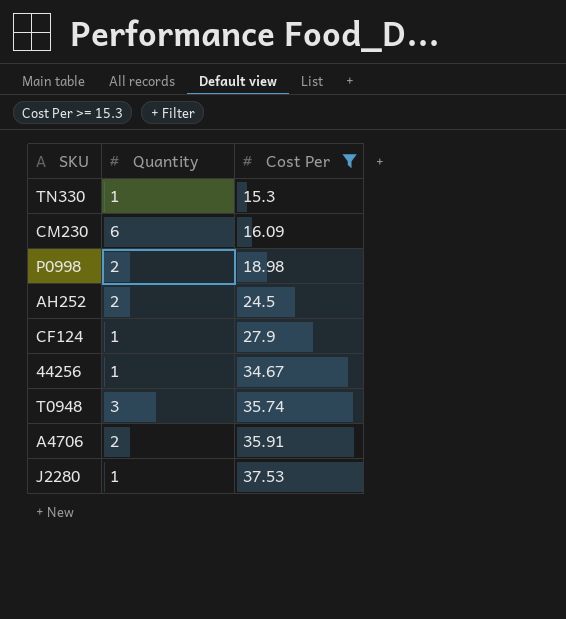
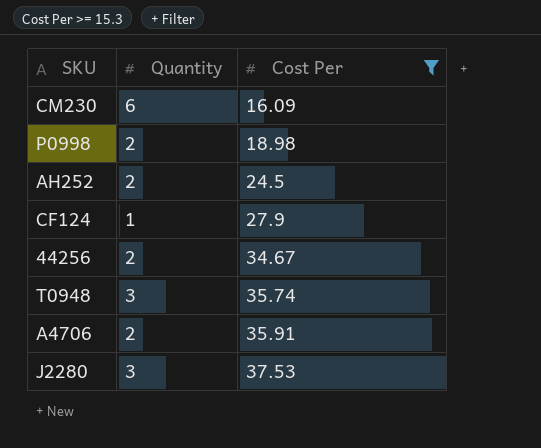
row TN330: 1 | 15.3 -> none
44256 | Quantity: 1 -> 2
J2280 | Quantity: 1 -> 3

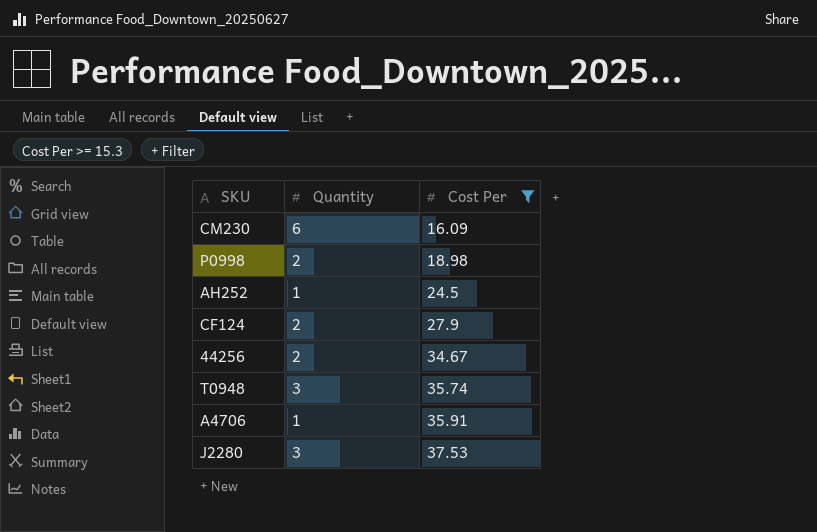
AH252 | Quantity: 2 -> 1
CF124 | Quantity: 1 -> 2
A4706 | Quantity: 2 -> 1

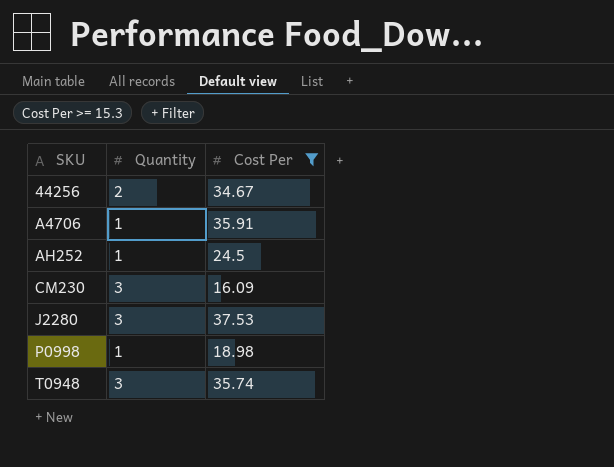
row order: Cost Per ascending -> SKU ascending
row CF124: 2 | 27.9 -> none
CM230 | Quantity: 6 -> 3
P0998 | Quantity: 2 -> 1

